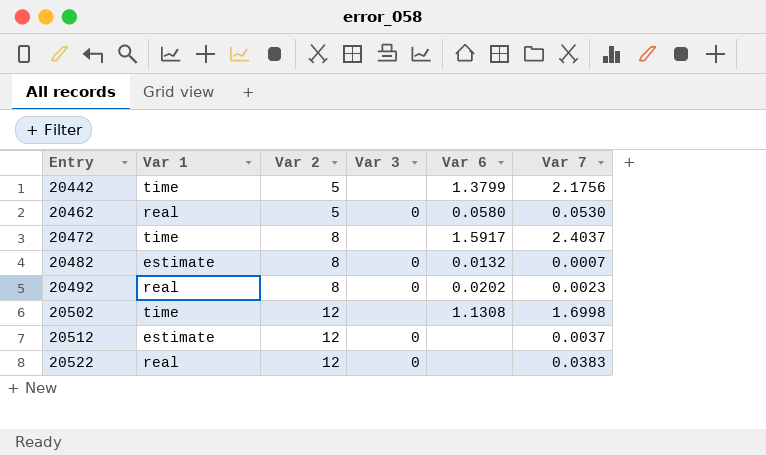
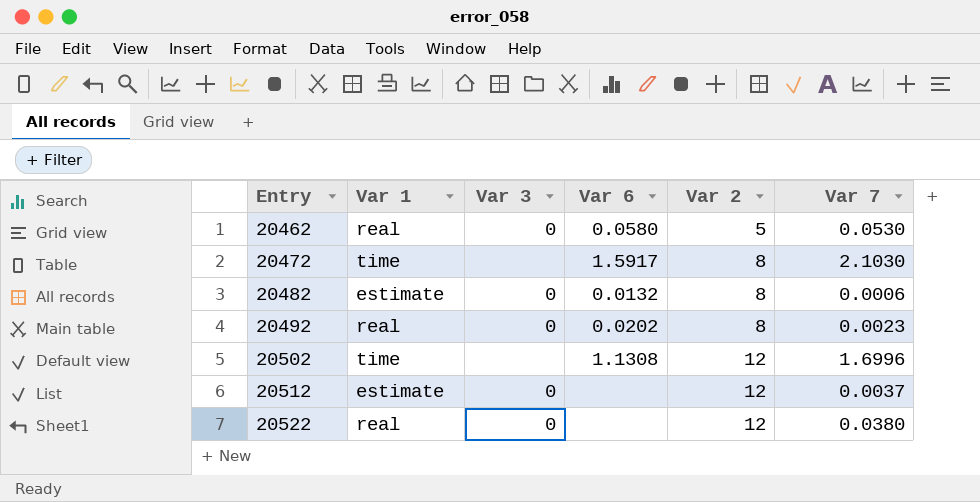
column Var 2 | position: 3 -> 5
row 20442: time | 5 | none | 1.3799 | 2.1756 -> none
20472 | Var 7: 2.4037 -> 2.1030
20482 | Var 7: 0.0007 -> 0.0006
20502 | Var 7: 1.6998 -> 1.6996
20522 | Var 7: 0.0383 -> 0.0380

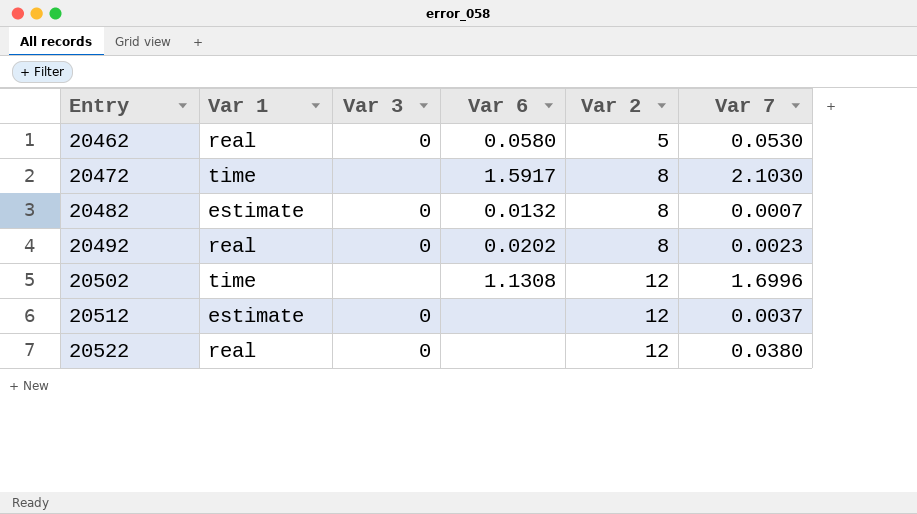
20482 | Var 7: 0.0006 -> 0.0007

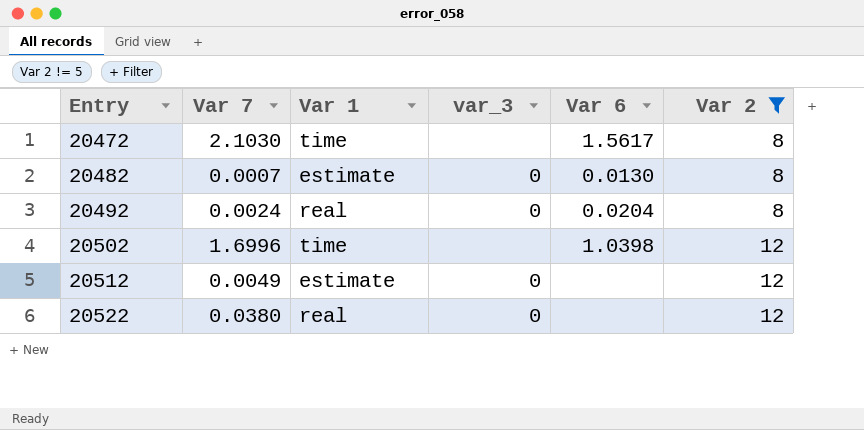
filter: none -> Var 2 != 5
column Var 7 | position: 6 -> 2
column name: Var 3 -> var_3
20472 | Var 6: 1.5917 -> 1.5617
20482 | Var 6: 0.0132 -> 0.0130
20492 | Var 7: 0.0023 -> 0.0024
20492 | Var 6: 0.0202 -> 0.0204
20502 | Var 6: 1.1308 -> 1.0398
20512 | Var 7: 0.0037 -> 0.0049

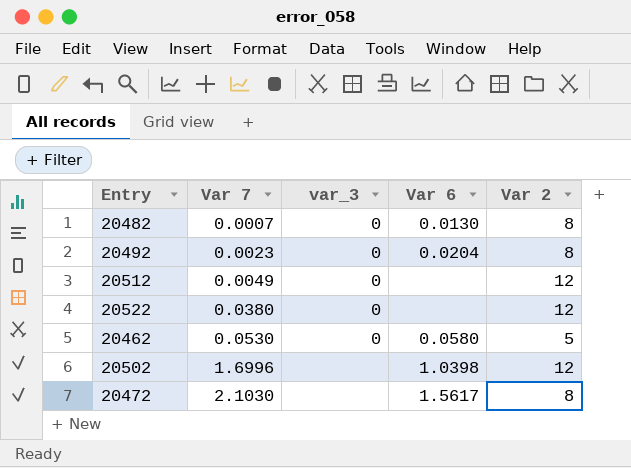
filter: Var 2 != 5 -> none
row order: Entry ascending -> Var 7 ascending
column Var 1 | position: 3 -> none
20492 | Var 7: 0.0024 -> 0.0023

